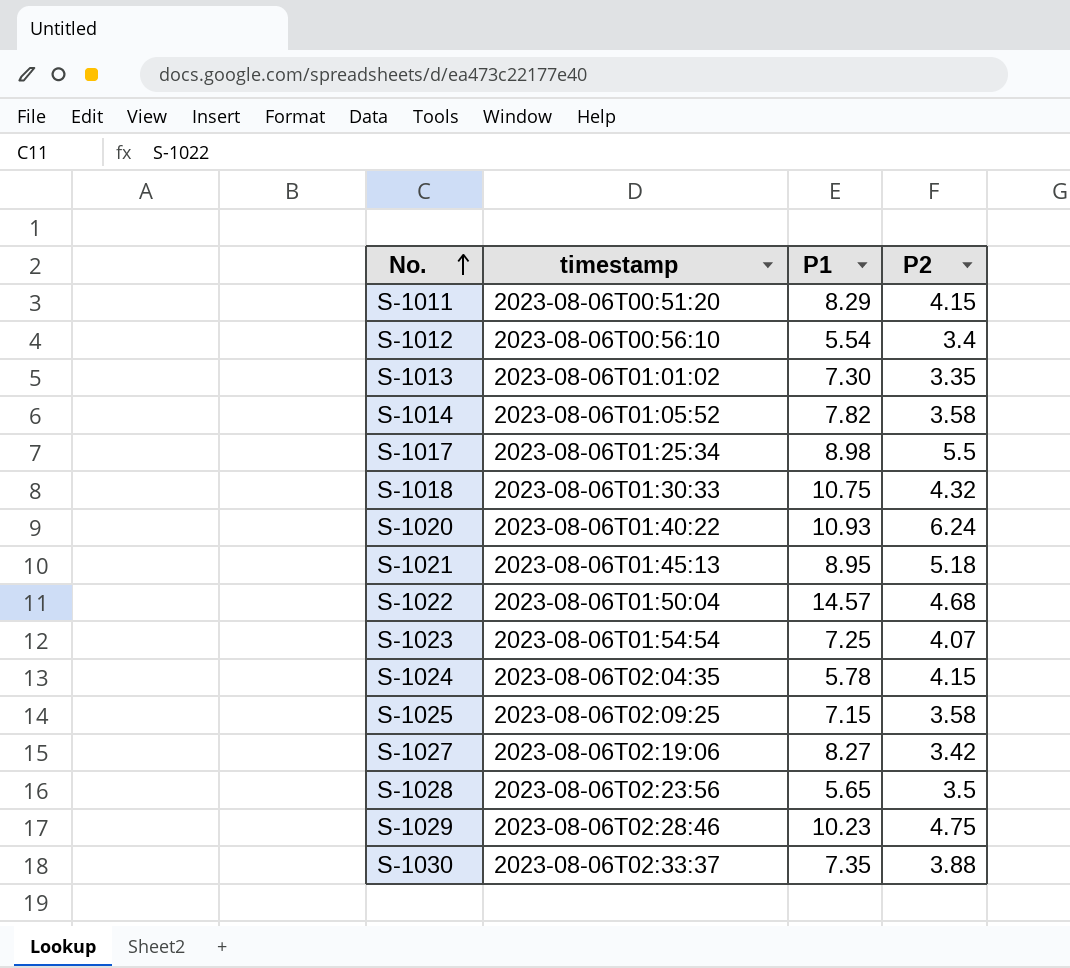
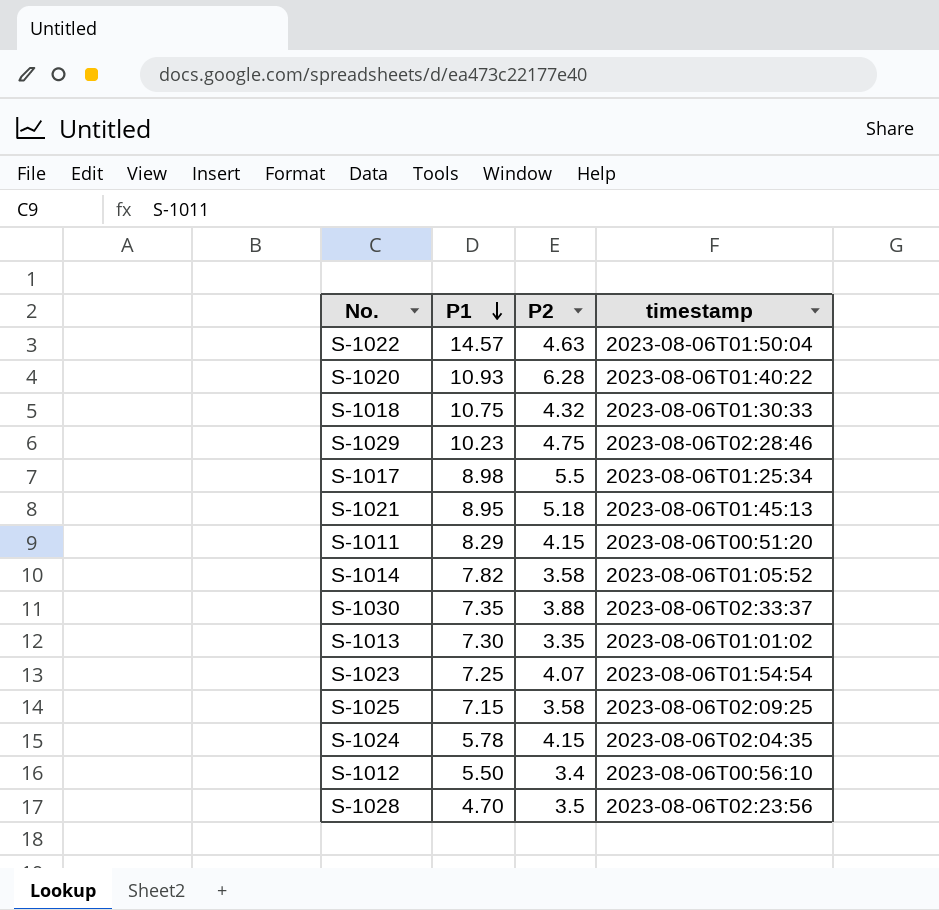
row order: No. ascending -> P1 descending
column timestamp | position: 2 -> 4
row S-1027: 2023-08-06T02:19:06 | 8.27 | 3.42 -> none
S-1022 | P2: 4.68 -> 4.63
S-1020 | P2: 6.24 -> 6.28
S-1012 | P1: 5.54 -> 5.50
S-1028 | P1: 5.65 -> 4.70

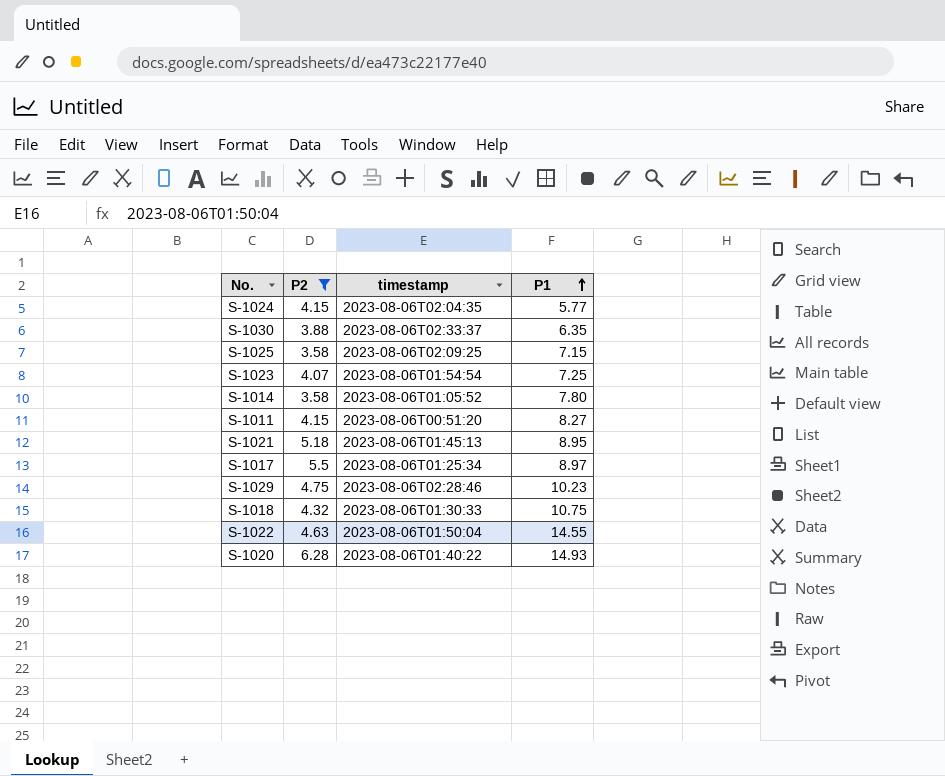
filter: none -> P2 >= 3.58
row order: P1 descending -> P1 ascending
column P1 | position: 2 -> 4
S-1024 | P1: 5.78 -> 5.77
S-1030 | P1: 7.35 -> 6.35
S-1014 | P1: 7.82 -> 7.80
S-1011 | P1: 8.29 -> 8.27
S-1017 | P1: 8.98 -> 8.97
S-1022 | P1: 14.57 -> 14.55
S-1020 | P1: 10.93 -> 14.93

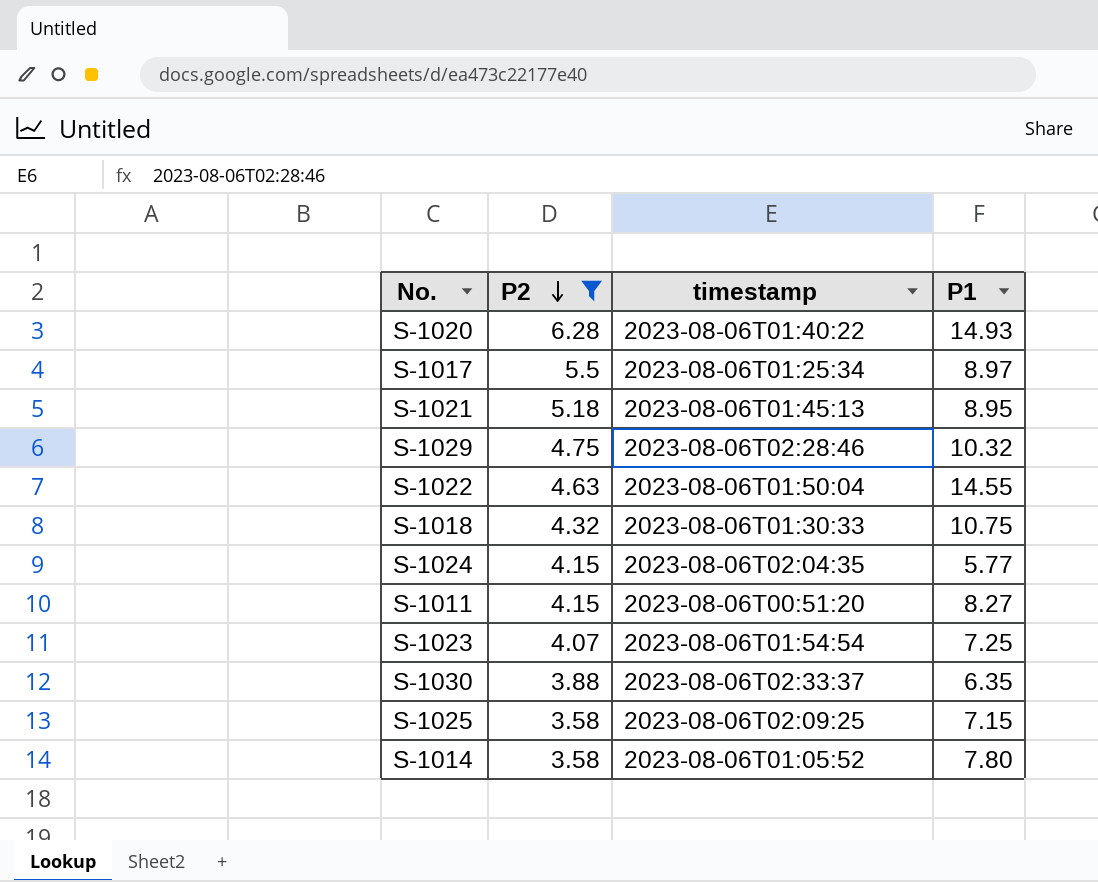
row order: P1 ascending -> P2 descending
S-1029 | P1: 10.23 -> 10.32

